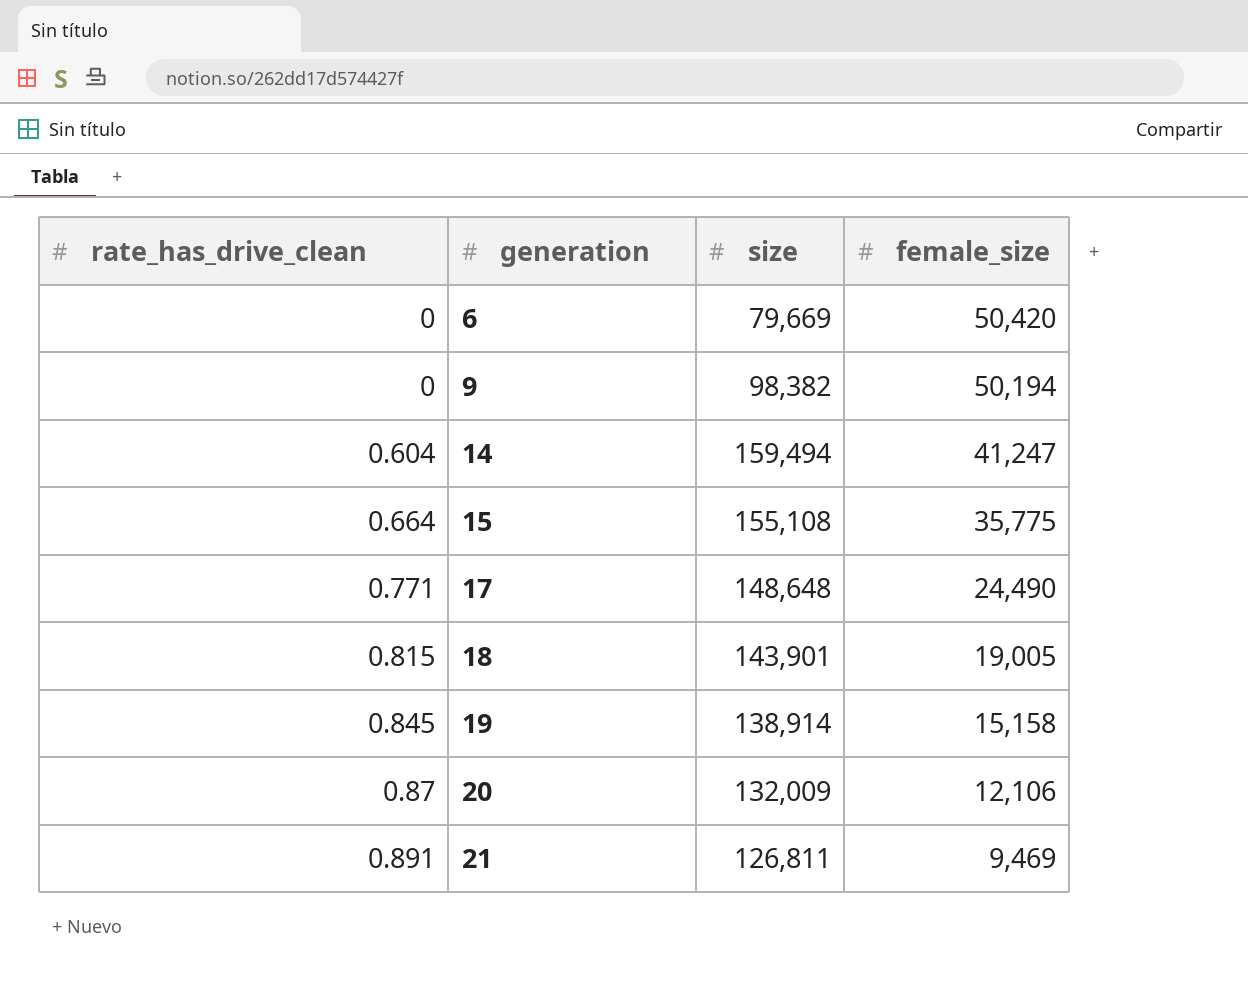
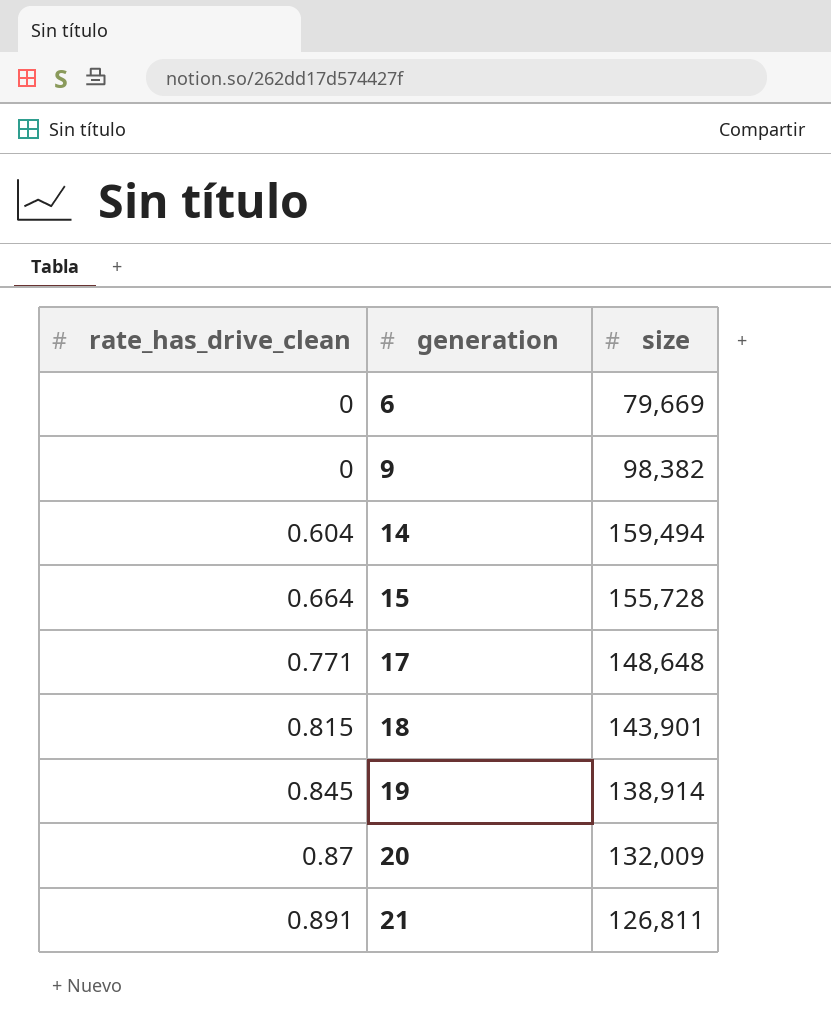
column female_size | position: 4 -> none
15 | size: 155,108 -> 155,728

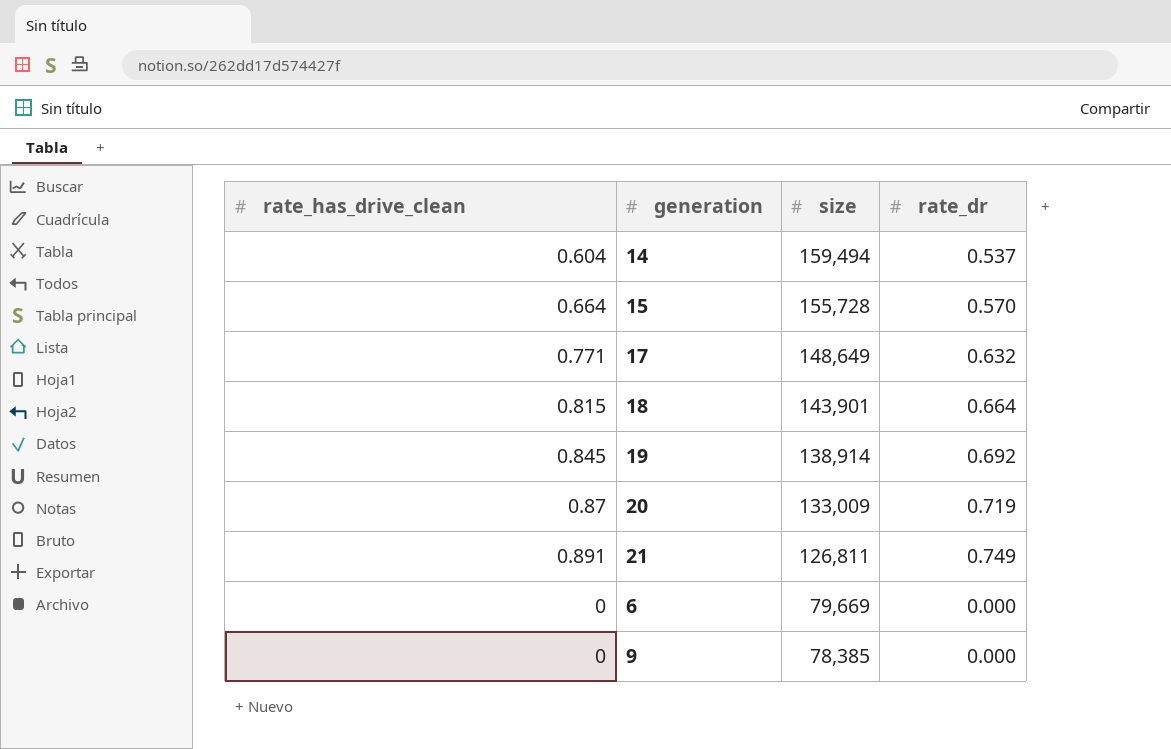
row order: rate_has_drive_clean ascending -> size descending
column rate_dr | position: none -> 4
17 | size: 148,648 -> 148,649
20 | size: 132,009 -> 133,009
9 | size: 98,382 -> 78,385

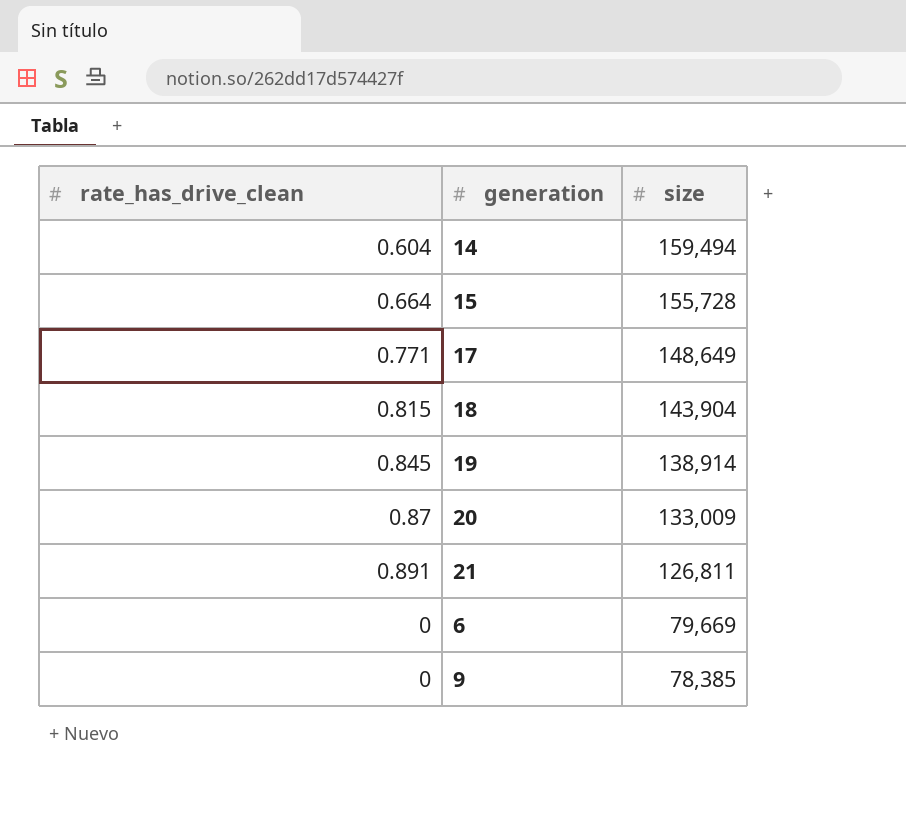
column rate_dr | position: 4 -> none
18 | size: 143,901 -> 143,904

